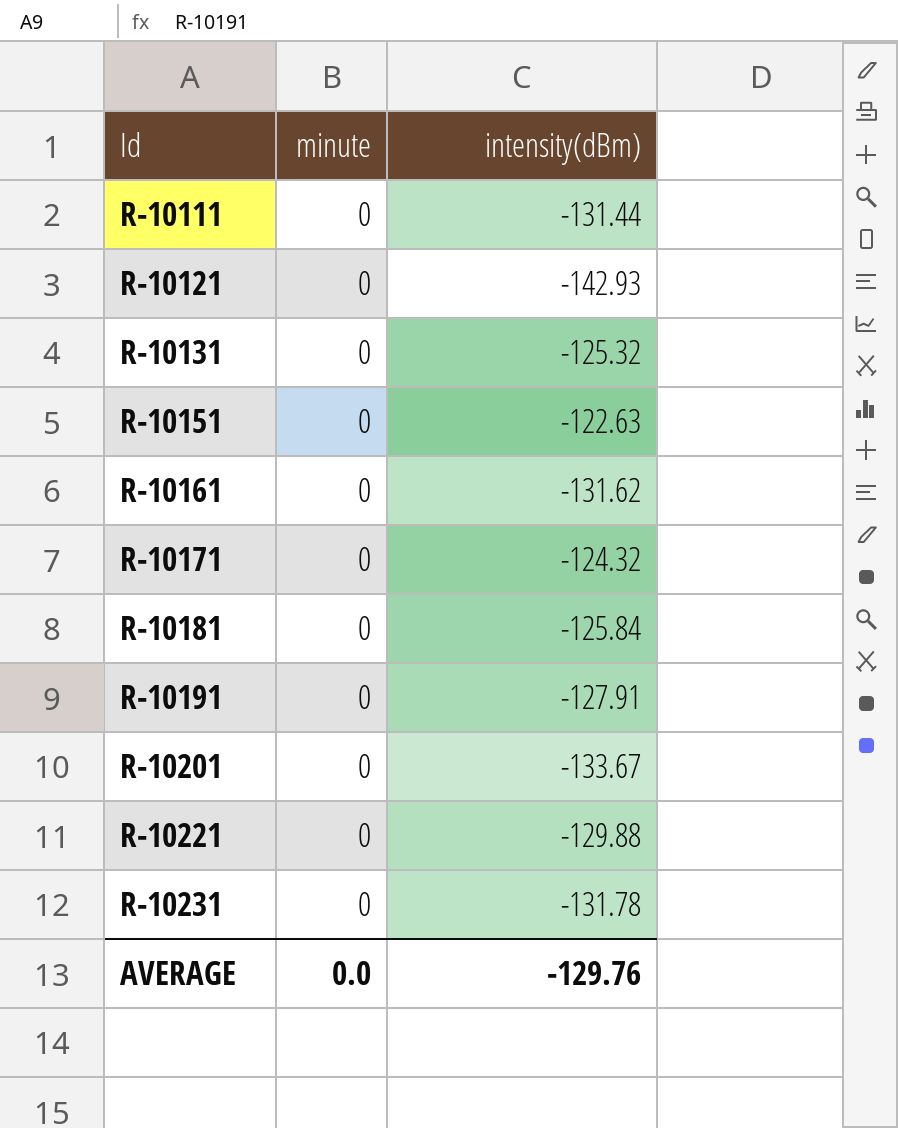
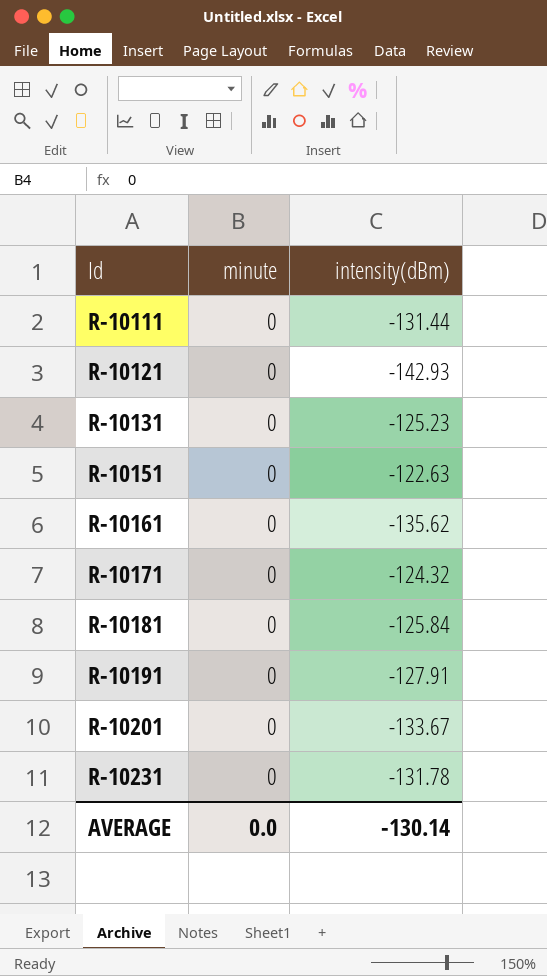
row R-10221: 0 | -129.88 -> none
R-10131 | intensity(dBm): -125.32 -> -125.23
R-10161 | intensity(dBm): -131.62 -> -135.62
AVERAGE | intensity(dBm): -129.76 -> -130.14

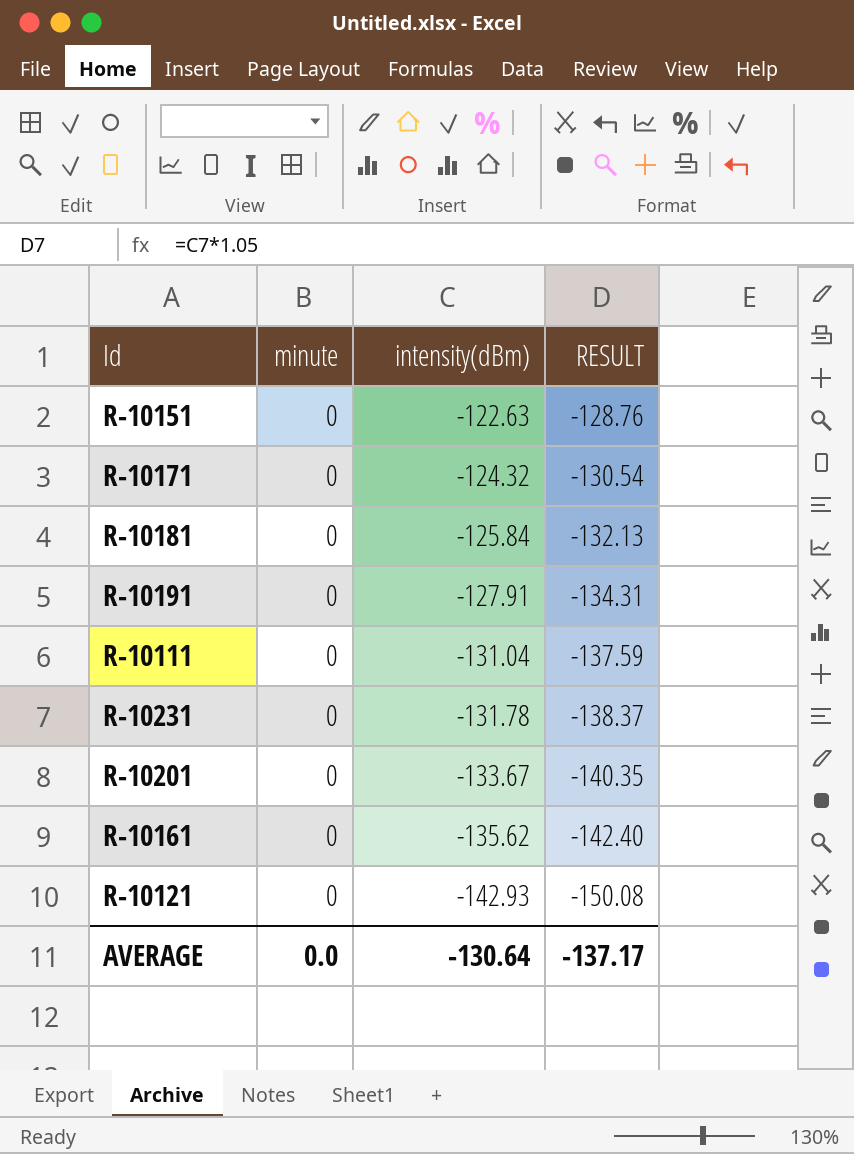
row order: Id ascending -> intensity(dBm) descending
column RESULT | formula: none -> [intensity(dBm)] * 1.05
row R-10131: 0 | -125.23 -> none
R-10111 | intensity(dBm): -131.44 -> -131.04
AVERAGE | intensity(dBm): -130.14 -> -130.64

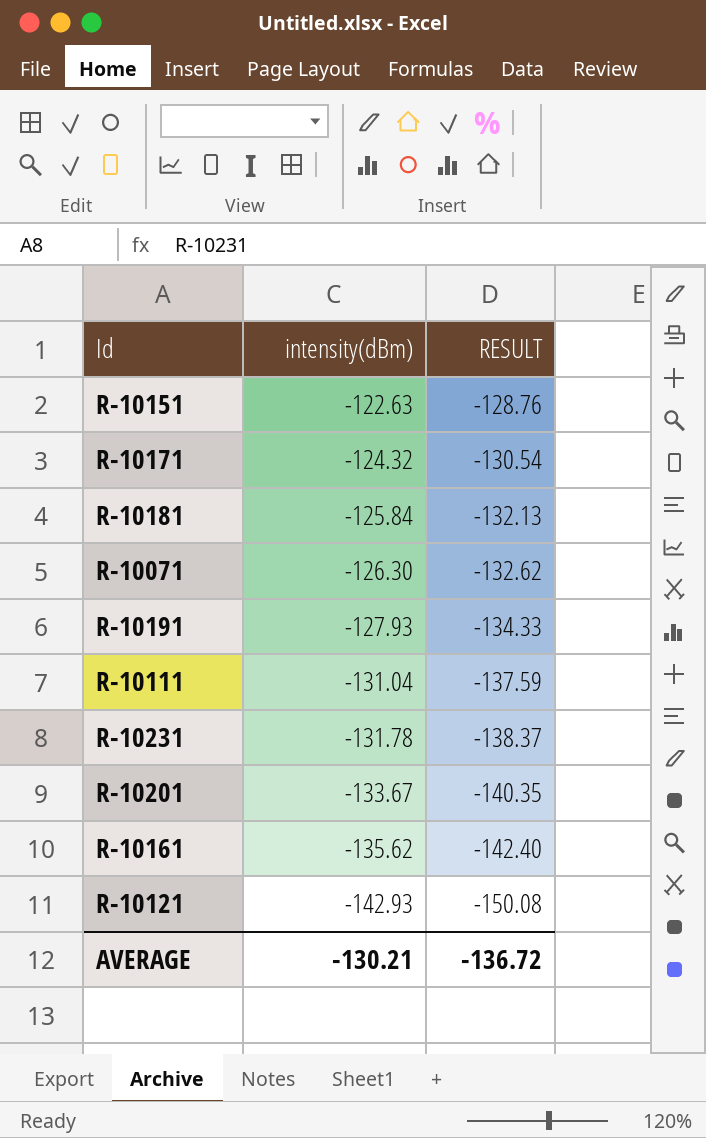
column minute | position: 2 -> none
row R-10071: none -> -126.30 | -132.62
R-10191 | intensity(dBm): -127.91 -> -127.93
R-10191 | RESULT: -134.31 -> -134.33
AVERAGE | intensity(dBm): -130.64 -> -130.21
AVERAGE | RESULT: -137.17 -> -136.72

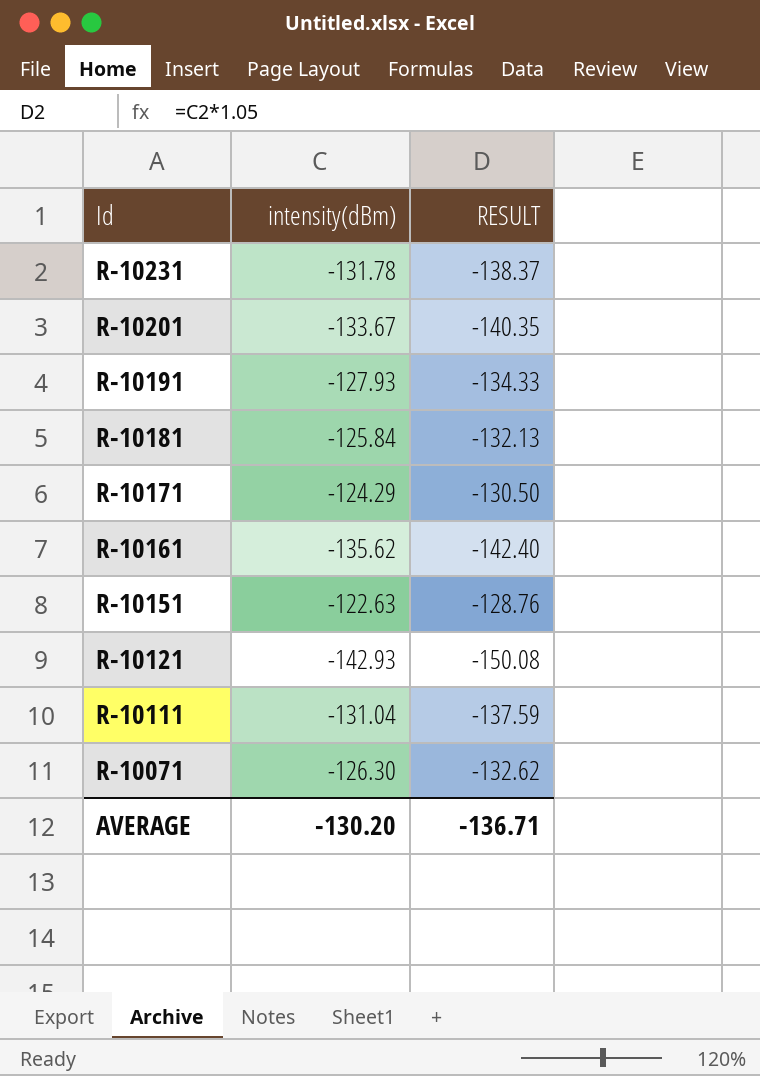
row order: intensity(dBm) descending -> Id descending
R-10171 | intensity(dBm): -124.32 -> -124.29
R-10171 | RESULT: -130.54 -> -130.50
AVERAGE | intensity(dBm): -130.21 -> -130.20
AVERAGE | RESULT: -136.72 -> -136.71

